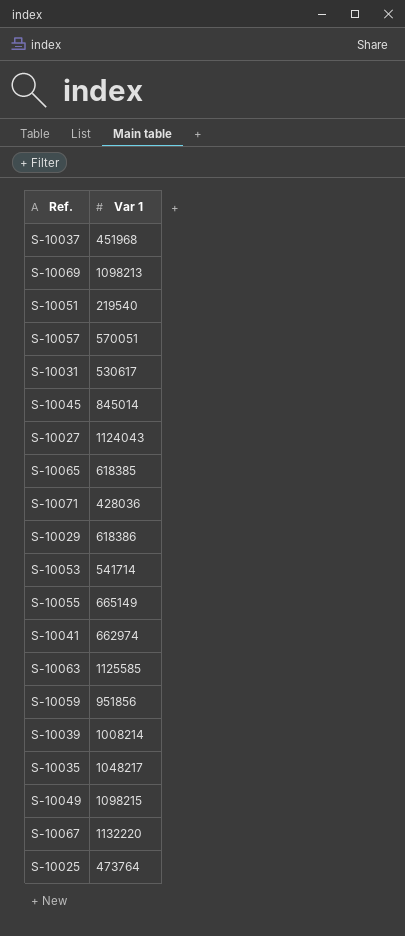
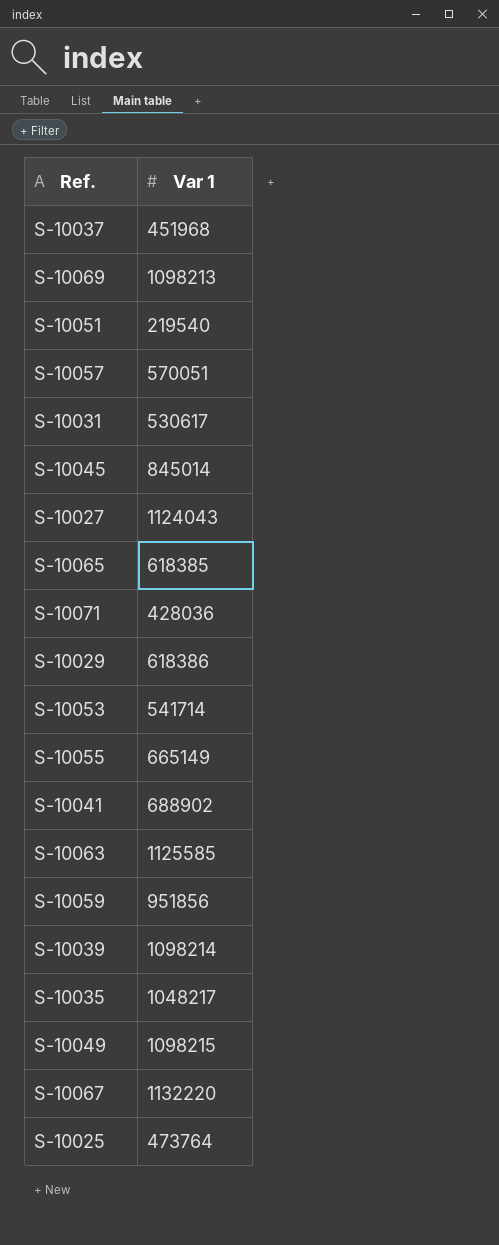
S-10041 | Var 1: 662974 -> 688902
S-10039 | Var 1: 1008214 -> 1098214

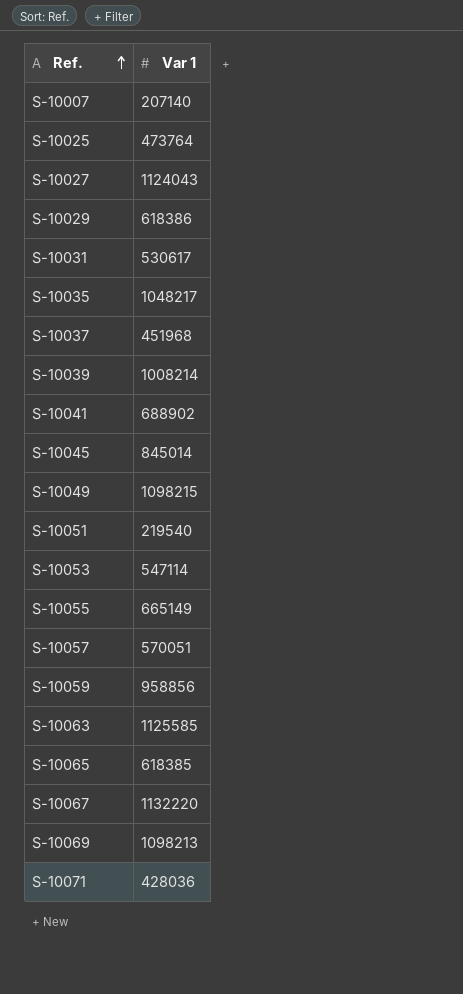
row order: none -> Ref. ascending
row S-10007: none -> 207140
S-10039 | Var 1: 1098214 -> 1008214
S-10053 | Var 1: 541714 -> 547114
S-10059 | Var 1: 951856 -> 958856

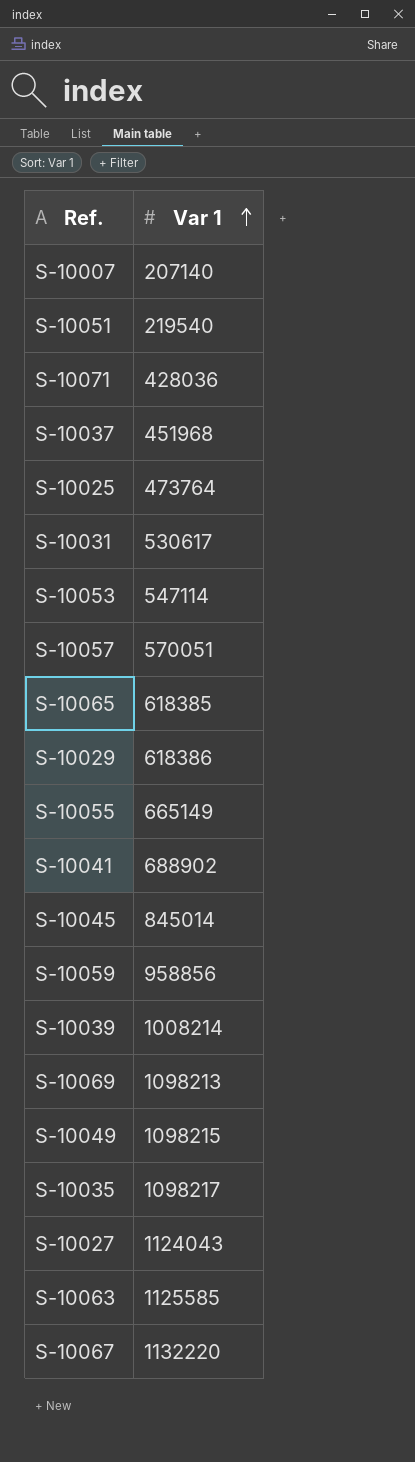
row order: Ref. ascending -> Var 1 ascending
S-10035 | Var 1: 1048217 -> 1098217

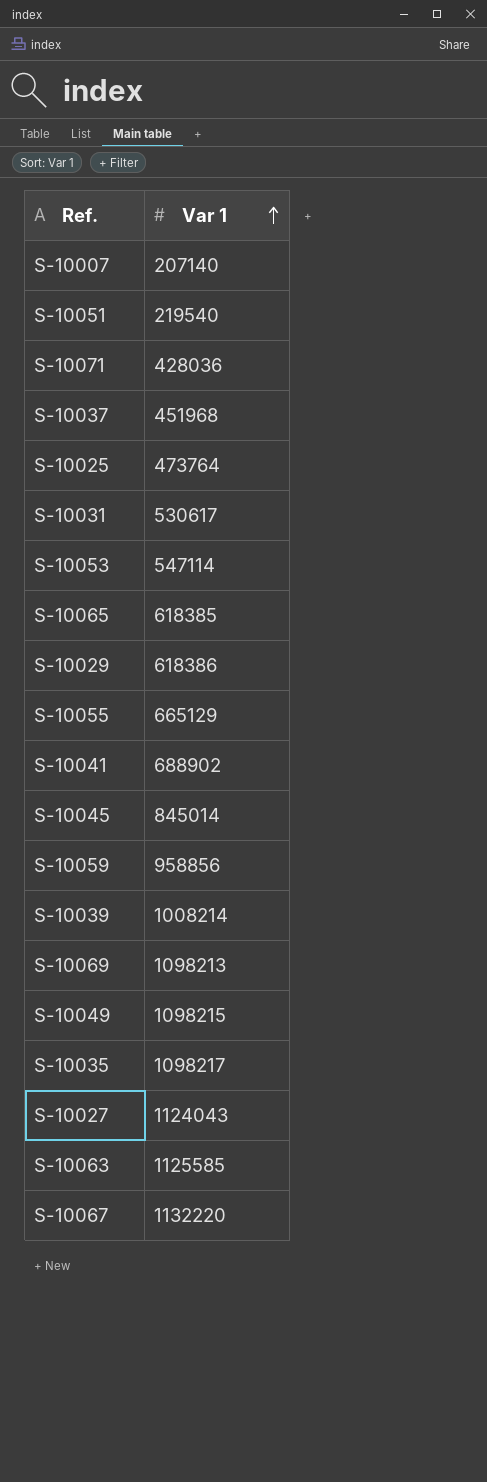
row S-10057: 570051 -> none
S-10055 | Var 1: 665149 -> 665129

